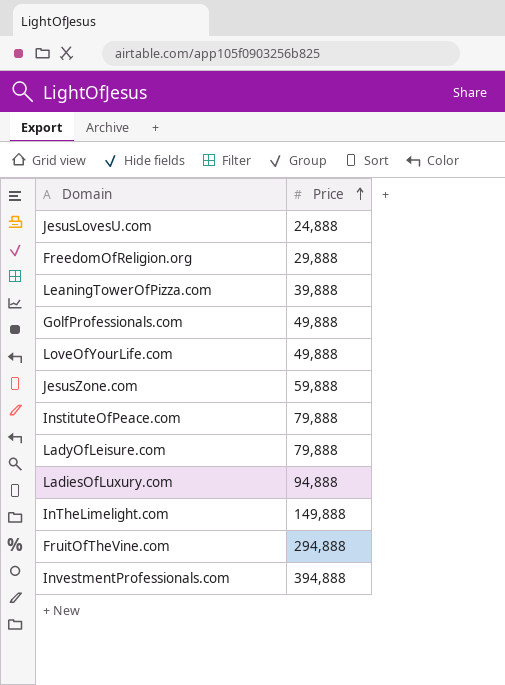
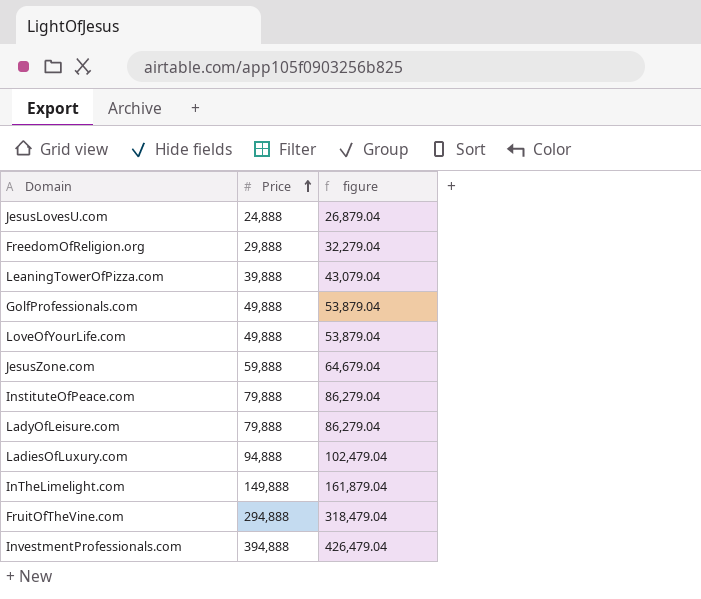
column figure | formula: none -> [Price] * 1.08

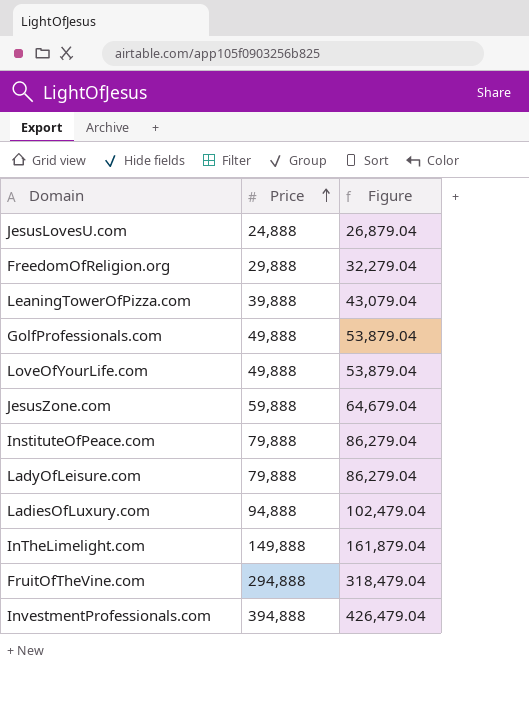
column name: figure -> Figure

